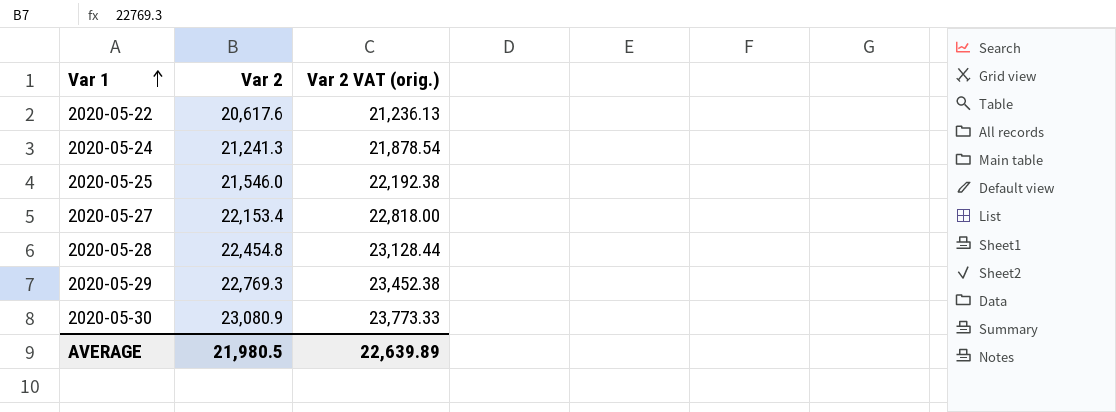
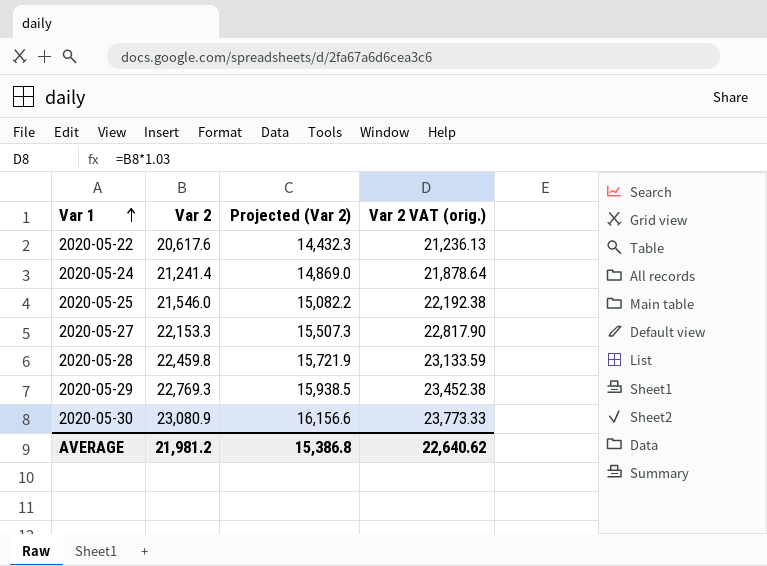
column Projected (Var 2) | formula: none -> [Var 2] * 0.7
2020-05-24 | Var 2: 21,241.3 -> 21,241.4
2020-05-24 | Var 2 VAT (orig.): 21,878.54 -> 21,878.64
2020-05-27 | Var 2: 22,153.4 -> 22,153.3
2020-05-27 | Var 2 VAT (orig.): 22,818.00 -> 22,817.90
2020-05-28 | Var 2: 22,454.8 -> 22,459.8
2020-05-28 | Var 2 VAT (orig.): 23,128.44 -> 23,133.59
AVERAGE | Var 2: 21,980.5 -> 21,981.2
AVERAGE | Var 2 VAT (orig.): 22,639.89 -> 22,640.62

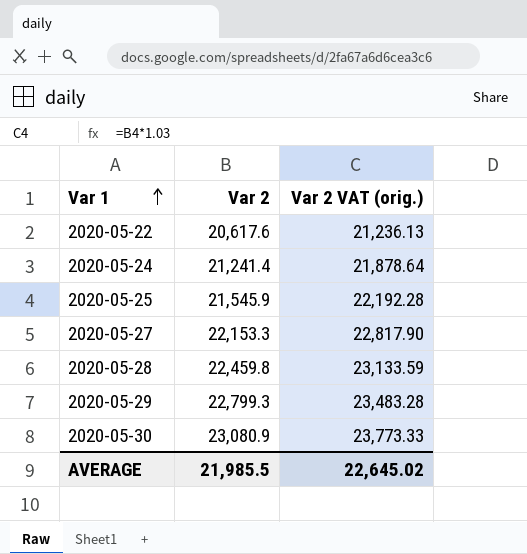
column Projected (Var 2) | formula: [Var 2] * 0.7 -> none
2020-05-25 | Var 2: 21,546.0 -> 21,545.9
2020-05-25 | Var 2 VAT (orig.): 22,192.38 -> 22,192.28
2020-05-29 | Var 2: 22,769.3 -> 22,799.3
2020-05-29 | Var 2 VAT (orig.): 23,452.38 -> 23,483.28
AVERAGE | Var 2: 21,981.2 -> 21,985.5
AVERAGE | Var 2 VAT (orig.): 22,640.62 -> 22,645.02

